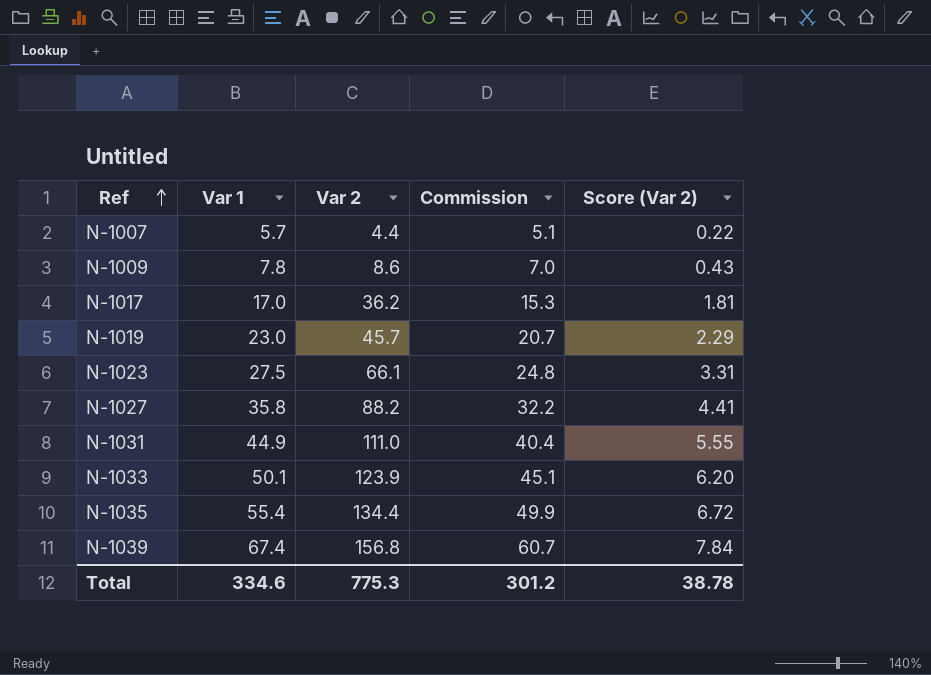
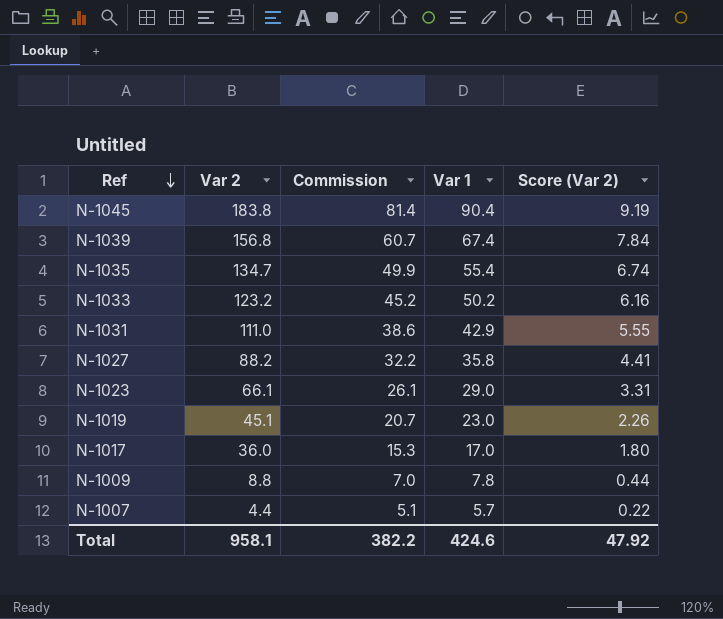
row order: Ref ascending -> Ref descending
column Var 1 | position: 2 -> 4
row N-1045: none -> 183.8 | 81.4 | 90.4 | 9.19
N-1035 | Var 2: 134.4 -> 134.7
N-1035 | Score (Var 2): 6.72 -> 6.74
N-1033 | Var 2: 123.9 -> 123.2
N-1033 | Commission: 45.1 -> 45.2
N-1033 | Var 1: 50.1 -> 50.2
N-1033 | Score (Var 2): 6.20 -> 6.16
N-1031 | Commission: 40.4 -> 38.6
N-1031 | Var 1: 44.9 -> 42.9
N-1023 | Commission: 24.8 -> 26.1
N-1023 | Var 1: 27.5 -> 29.0
N-1019 | Var 2: 45.7 -> 45.1
N-1019 | Score (Var 2): 2.29 -> 2.26
N-1017 | Var 2: 36.2 -> 36.0
N-1017 | Score (Var 2): 1.81 -> 1.80
N-1009 | Var 2: 8.6 -> 8.8
N-1009 | Score (Var 2): 0.43 -> 0.44
Total | Var 2: 775.3 -> 958.1
Total | Commission: 301.2 -> 382.2
Total | Var 1: 334.6 -> 424.6
Total | Score (Var 2): 38.78 -> 47.92

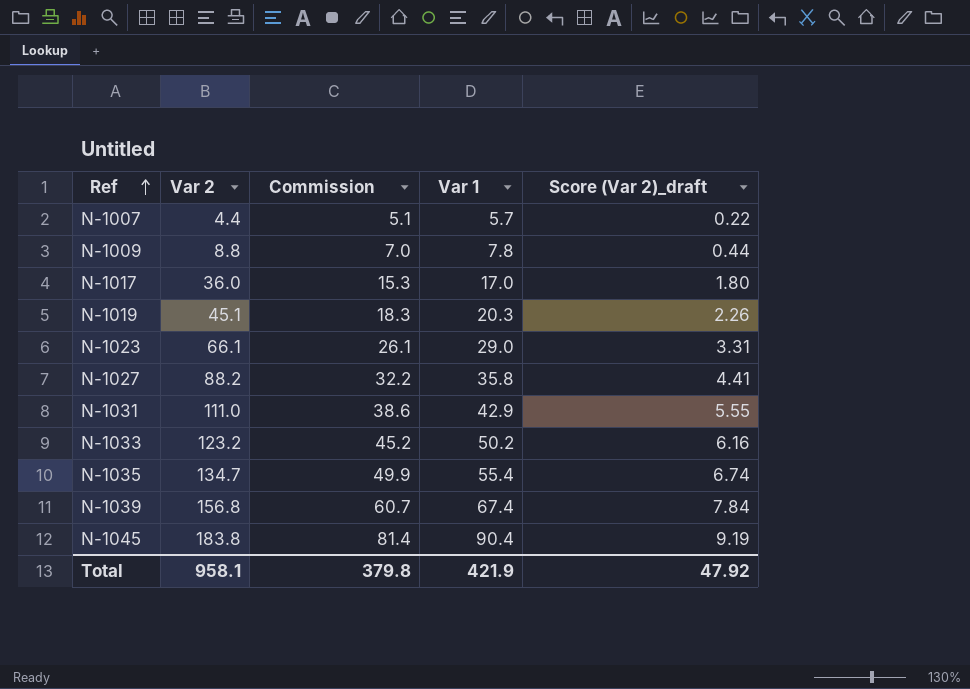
row order: Ref descending -> Ref ascending
column name: Score (Var 2) -> Score (Var 2)_draft
N-1019 | Commission: 20.7 -> 18.3
N-1019 | Var 1: 23.0 -> 20.3
Total | Commission: 382.2 -> 379.8
Total | Var 1: 424.6 -> 421.9

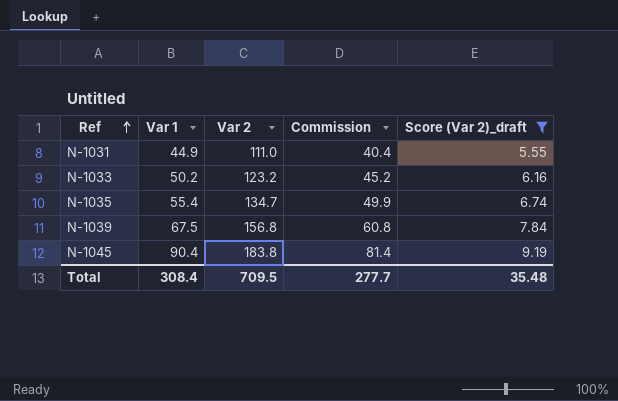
filter: none -> Score (Var 2)_draft >= 5.55
column Var 1 | position: 4 -> 2
N-1031 | Var 1: 42.9 -> 44.9
N-1031 | Commission: 38.6 -> 40.4
N-1039 | Var 1: 67.4 -> 67.5
N-1039 | Commission: 60.7 -> 60.8
Total | Var 1: 421.9 -> 308.4
Total | Var 2: 958.1 -> 709.5
Total | Commission: 379.8 -> 277.7
Total | Score (Var 2)_draft: 47.92 -> 35.48

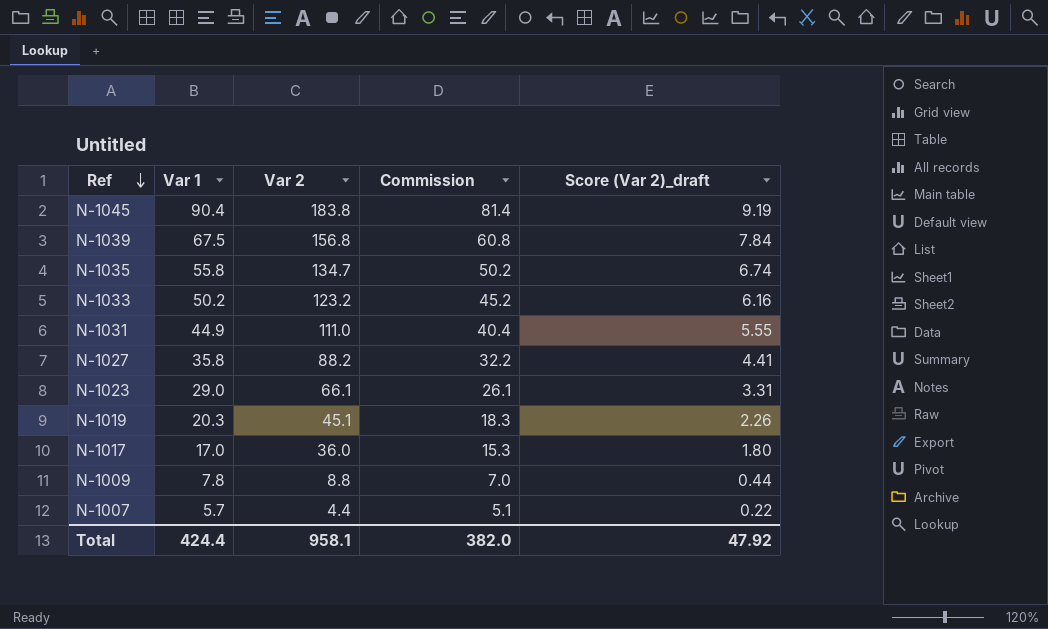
filter: Score (Var 2)_draft >= 5.55 -> none
row order: Ref ascending -> Ref descending
N-1035 | Var 1: 55.4 -> 55.8
N-1035 | Commission: 49.9 -> 50.2
Total | Var 1: 308.4 -> 424.4
Total | Var 2: 709.5 -> 958.1
Total | Commission: 277.7 -> 382.0
Total | Score (Var 2)_draft: 35.48 -> 47.92

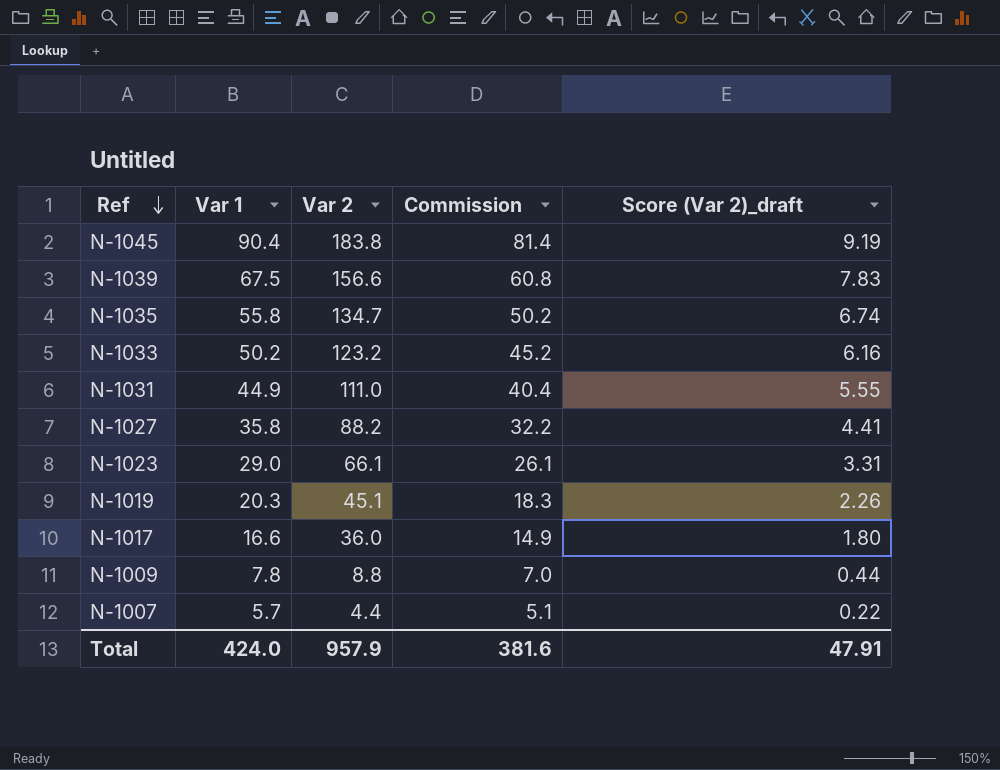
N-1039 | Var 2: 156.8 -> 156.6
N-1039 | Score (Var 2)_draft: 7.84 -> 7.83
N-1017 | Var 1: 17.0 -> 16.6
N-1017 | Commission: 15.3 -> 14.9
Total | Var 1: 424.4 -> 424.0
Total | Var 2: 958.1 -> 957.9
Total | Commission: 382.0 -> 381.6
Total | Score (Var 2)_draft: 47.92 -> 47.91

